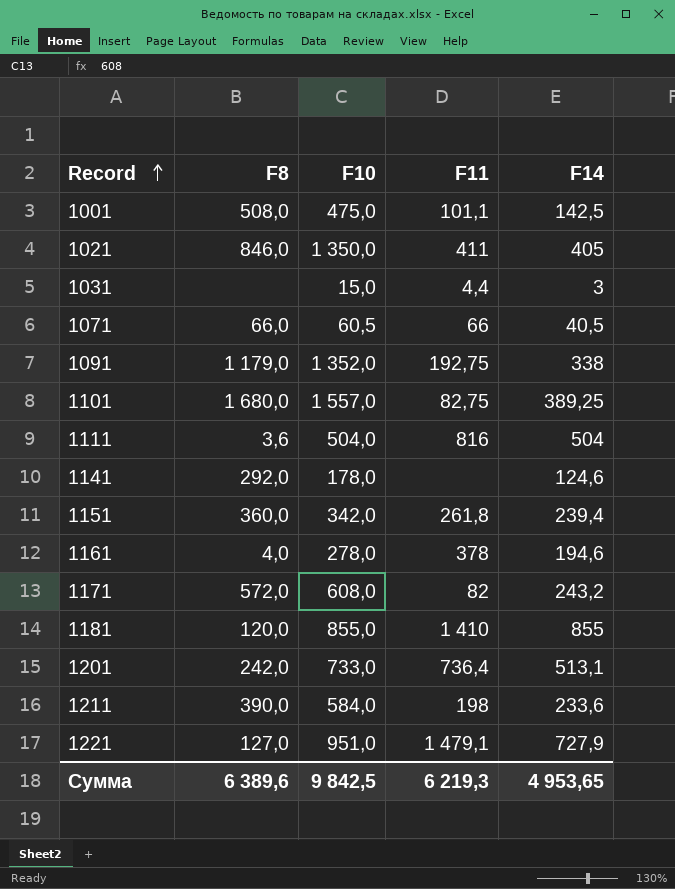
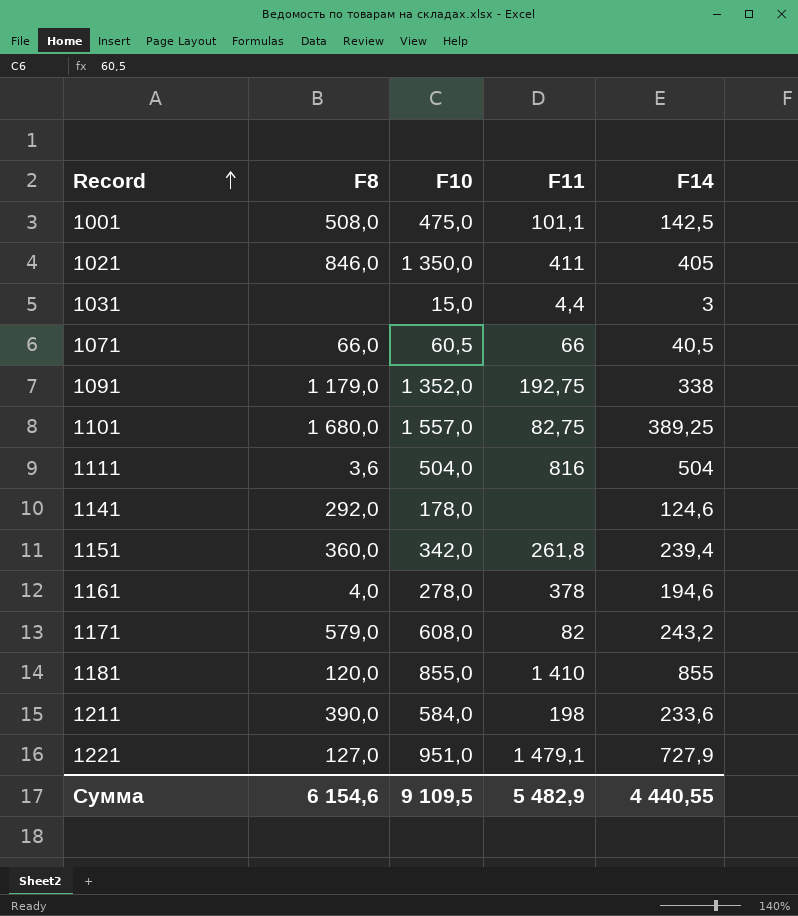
row 1201: 242,0 | 733,0 | 736,4 | 513,1 -> none
1171 | F8: 572,0 -> 579,0
Сумма | F8: 6 389,6 -> 6 154,6
Сумма | F10: 9 842,5 -> 9 109,5
Сумма | F11: 6 219,3 -> 5 482,9
Сумма | F14: 4 953,65 -> 4 440,55

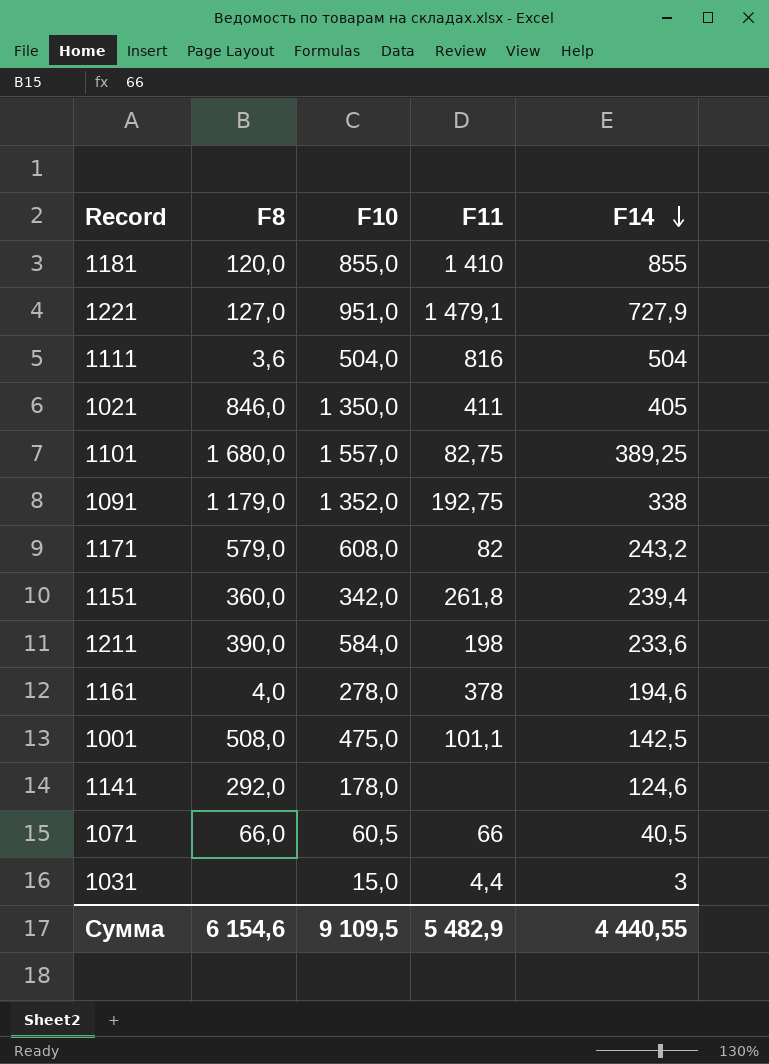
row order: Record ascending -> F14 descending

